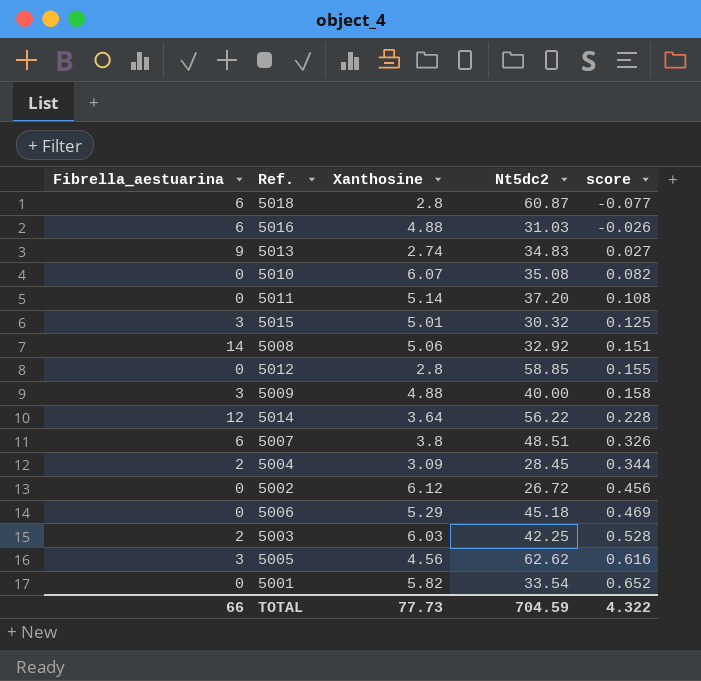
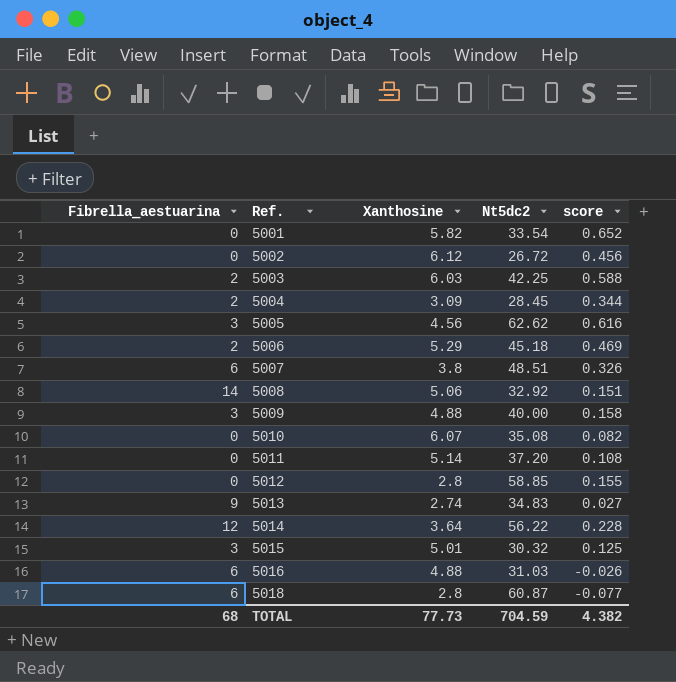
row order: score ascending -> Ref. ascending
5003 | score: 0.528 -> 0.588
5006 | Fibrella_aestuarina: 0 -> 2
TOTAL | Fibrella_aestuarina: 66 -> 68
TOTAL | score: 4.322 -> 4.382

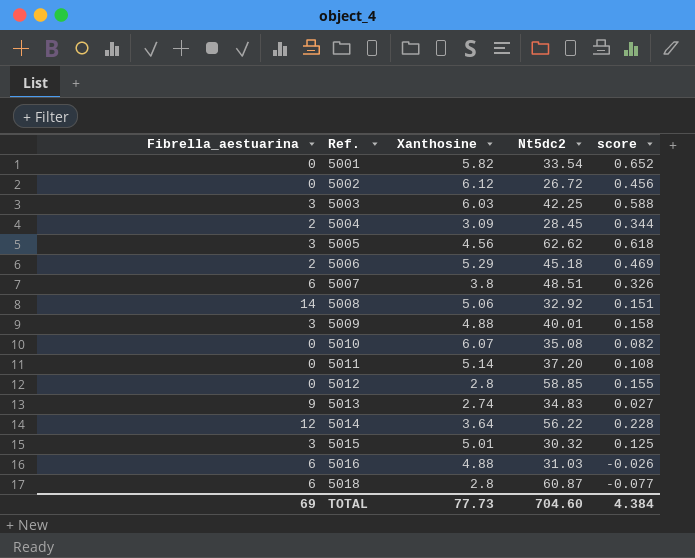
5003 | Fibrella_aestuarina: 2 -> 3
5005 | score: 0.616 -> 0.618
5009 | Nt5dc2: 40.00 -> 40.01
TOTAL | Fibrella_aestuarina: 68 -> 69
TOTAL | Nt5dc2: 704.59 -> 704.60
TOTAL | score: 4.382 -> 4.384

